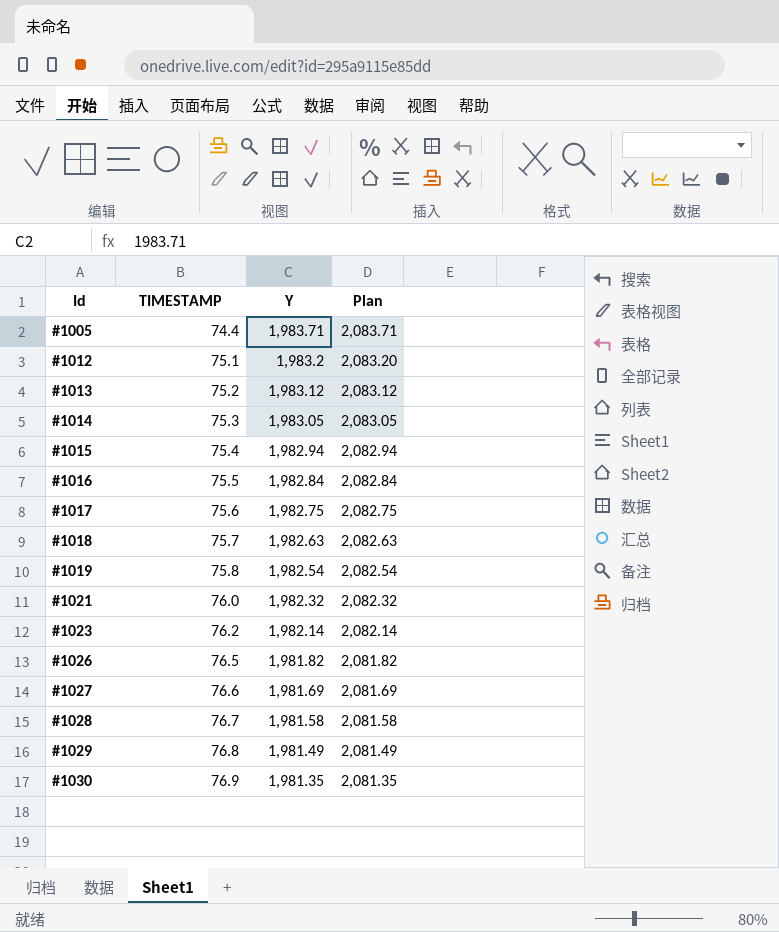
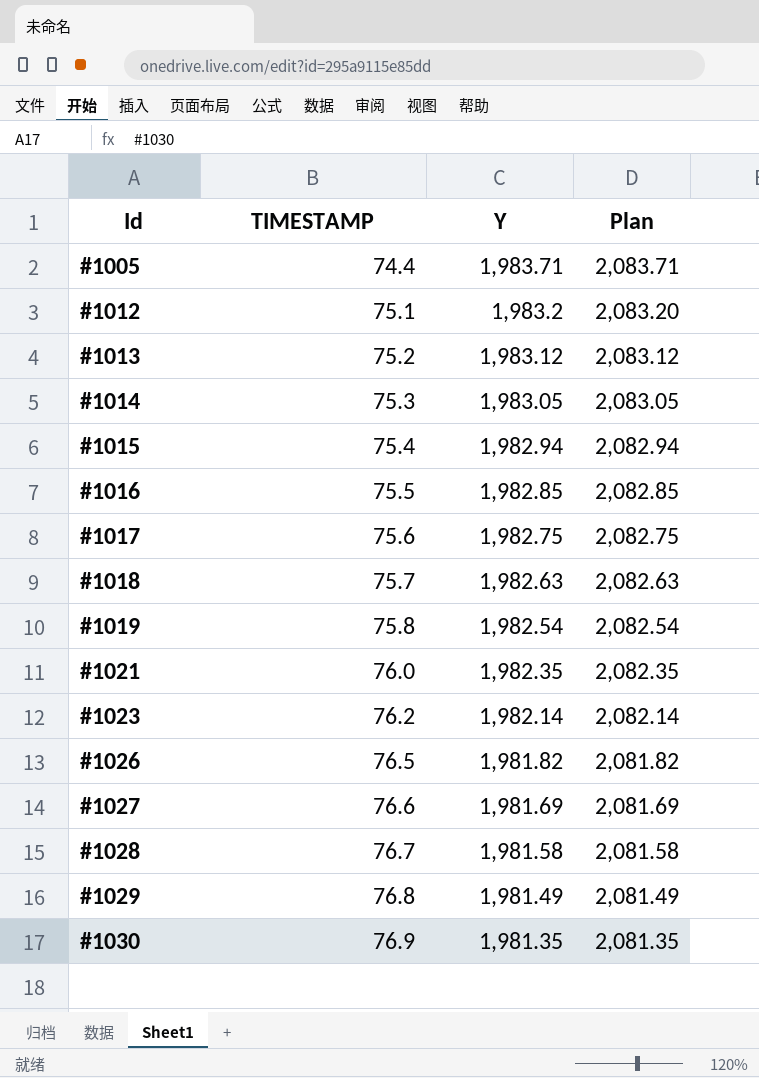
#1016 | Y: 1,982.84 -> 1,982.85
#1016 | Plan: 2,082.84 -> 2,082.85
#1021 | Y: 1,982.32 -> 1,982.35
#1021 | Plan: 2,082.32 -> 2,082.35

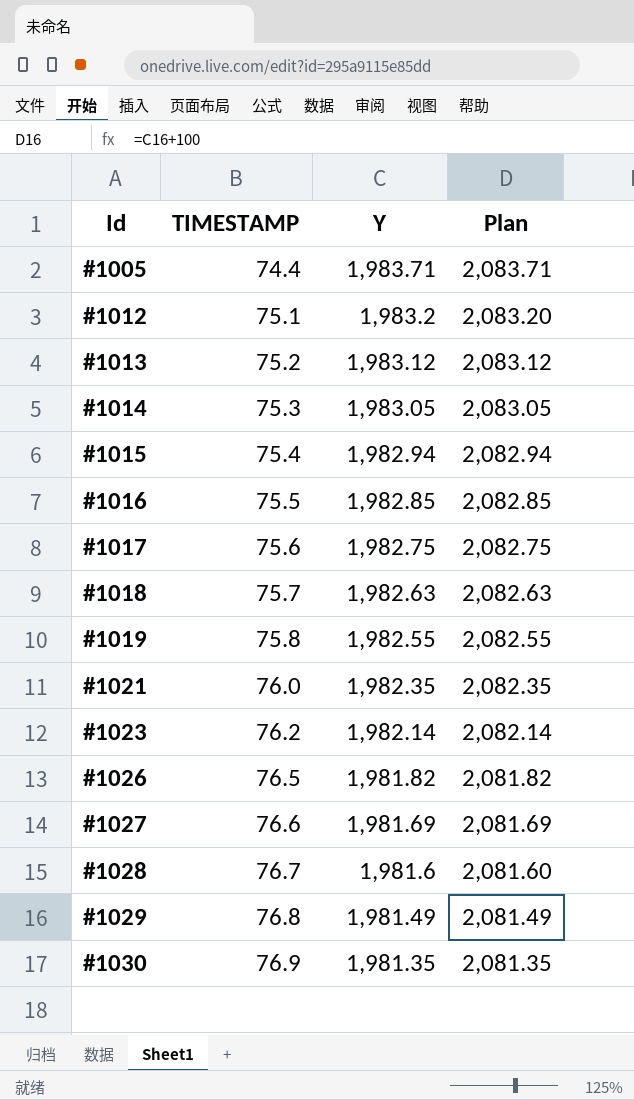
#1019 | Y: 1,982.54 -> 1,982.55
#1019 | Plan: 2,082.54 -> 2,082.55
#1028 | Y: 1,981.58 -> 1,981.6
#1028 | Plan: 2,081.58 -> 2,081.60

